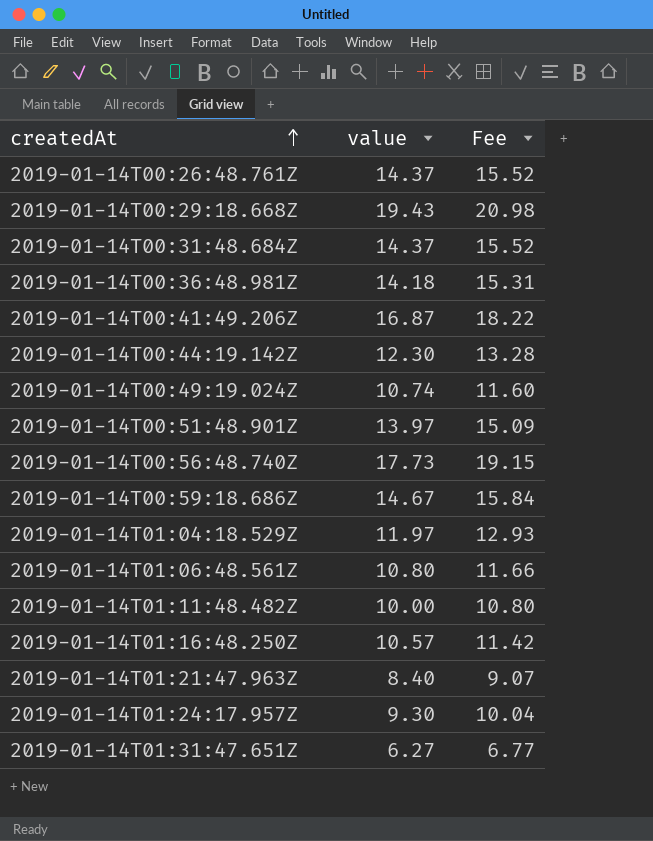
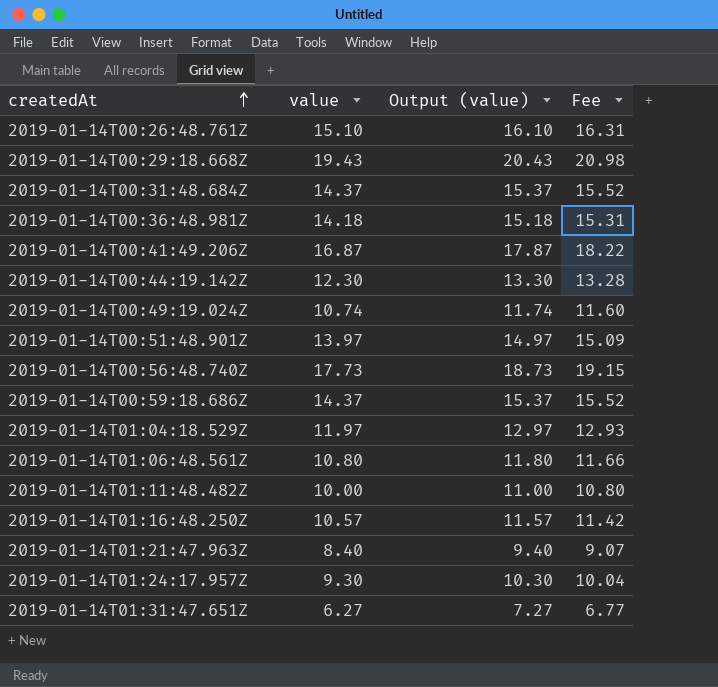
column Output (value) | formula: none -> [value] + 1
2019-01-14T00:26:48.761Z | value: 14.37 -> 15.10
2019-01-14T00:26:48.761Z | Fee: 15.52 -> 16.31
2019-01-14T00:59:18.686Z | value: 14.67 -> 14.37
2019-01-14T00:59:18.686Z | Fee: 15.84 -> 15.52

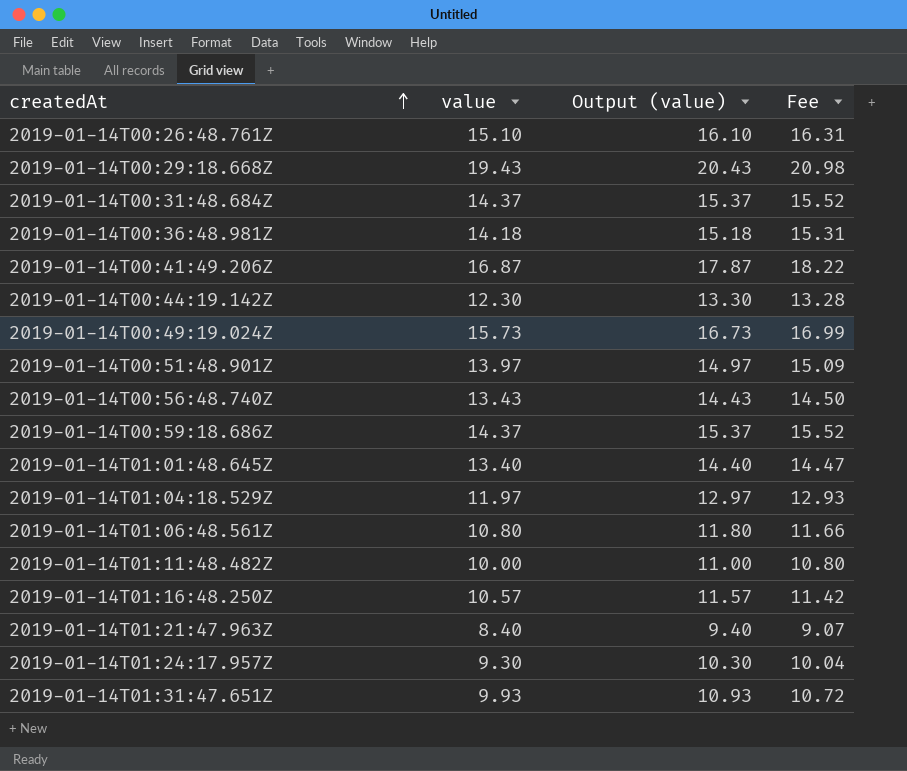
2019-01-14T00:49:19.024Z | value: 10.74 -> 15.73
2019-01-14T00:49:19.024Z | Output (value): 11.74 -> 16.73
2019-01-14T00:49:19.024Z | Fee: 11.60 -> 16.99
2019-01-14T00:56:48.740Z | value: 17.73 -> 13.43
2019-01-14T00:56:48.740Z | Output (value): 18.73 -> 14.43
2019-01-14T00:56:48.740Z | Fee: 19.15 -> 14.50
row 2019-01-14T01:01:48.645Z: none -> 13.40 | 14.40 | 14.47
2019-01-14T01:31:47.651Z | value: 6.27 -> 9.93
2019-01-14T01:31:47.651Z | Output (value): 7.27 -> 10.93
2019-01-14T01:31:47.651Z | Fee: 6.77 -> 10.72

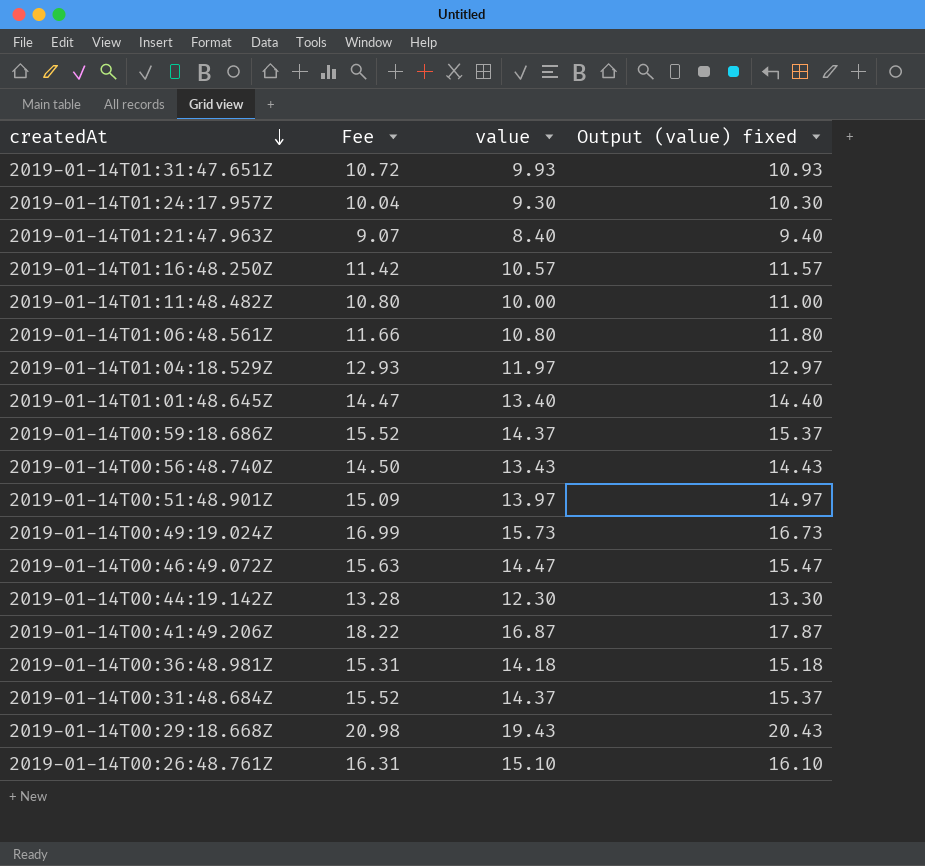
row order: createdAt ascending -> createdAt descending
column Fee | position: 4 -> 2
column name: Output (value) -> Output (value) fixed
row 2019-01-14T00:46:49.072Z: none -> 15.63 | 14.47 | 15.47

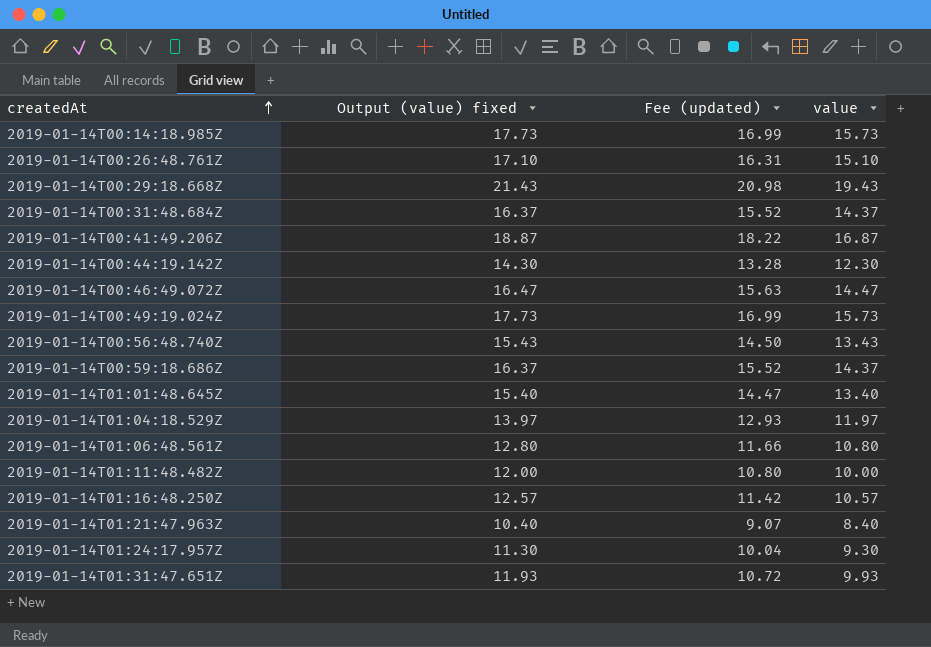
row order: createdAt descending -> createdAt ascending
column Output (value) fixed | formula: [value] + 1 -> [value] + 2
column Output (value) fixed | position: 4 -> 2
column name: Fee -> Fee (updated)
row 2019-01-14T00:51:48.901Z: 15.09 | 13.97 | 14.97 -> none
row 2019-01-14T00:36:48.981Z: 15.31 | 14.18 | 15.18 -> none
row 2019-01-14T00:14:18.985Z: none -> 17.73 | 16.99 | 15.73

